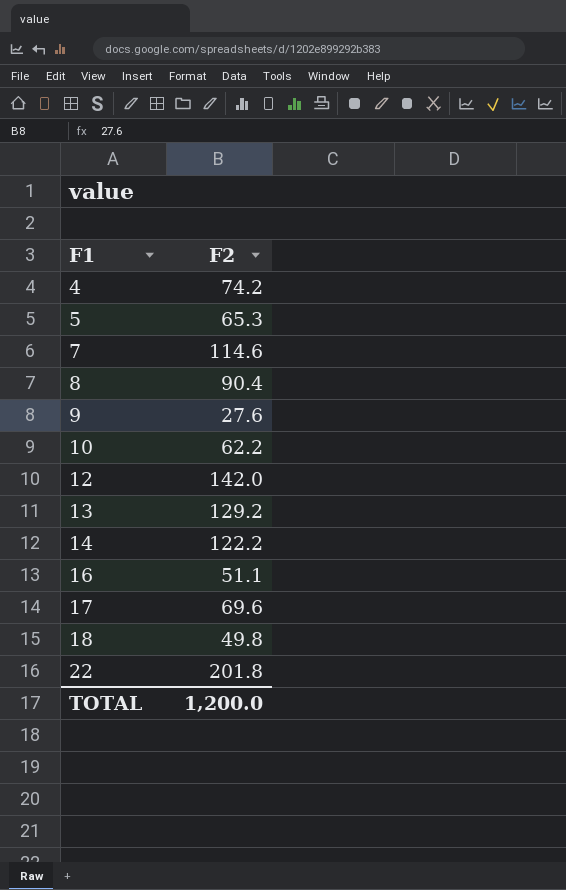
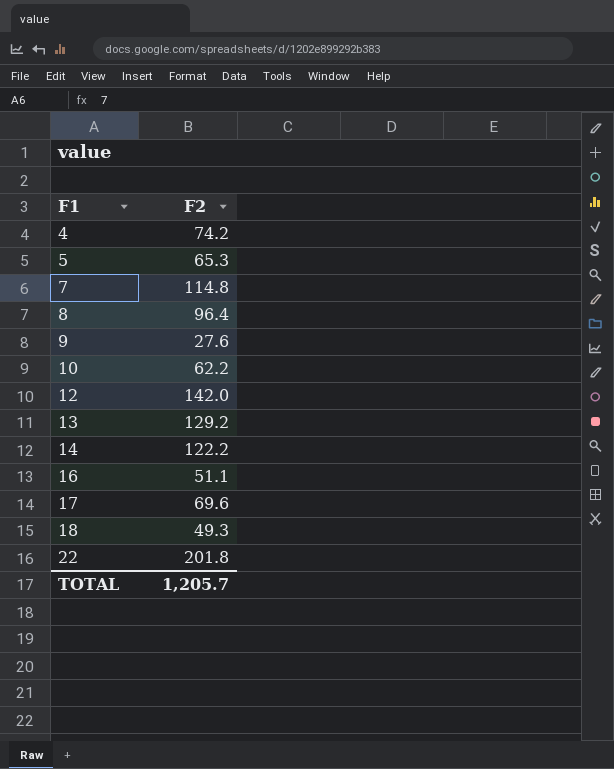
7 | F2: 114.6 -> 114.8
8 | F2: 90.4 -> 96.4
18 | F2: 49.8 -> 49.3
TOTAL | F2: 1,200.0 -> 1,205.7

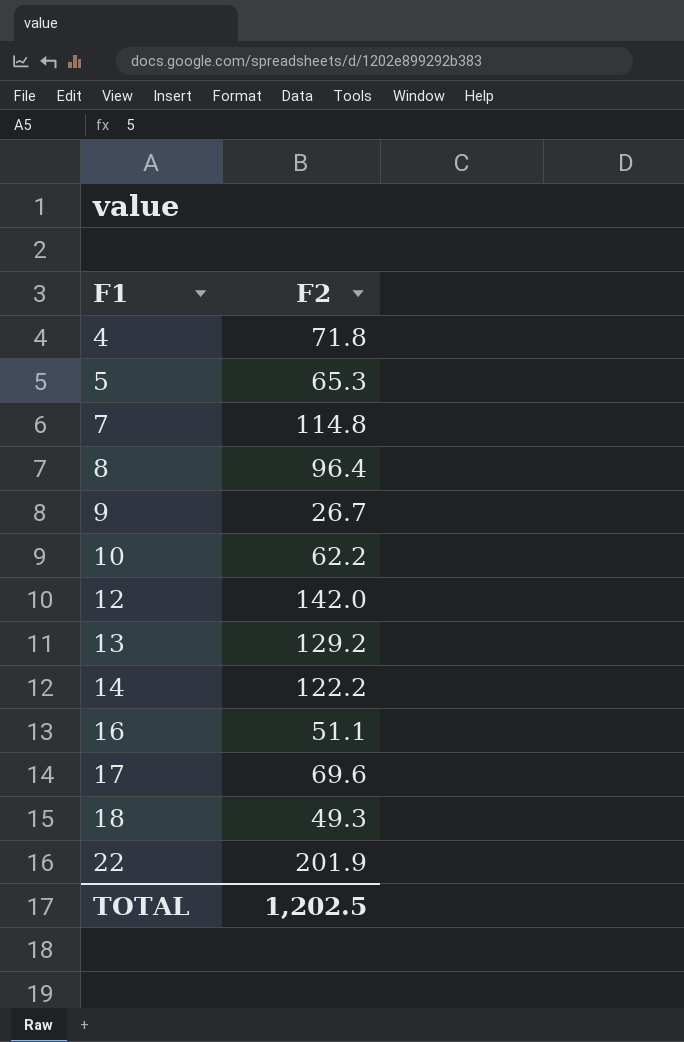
4 | F2: 74.2 -> 71.8
9 | F2: 27.6 -> 26.7
22 | F2: 201.8 -> 201.9
TOTAL | F2: 1,205.7 -> 1,202.5

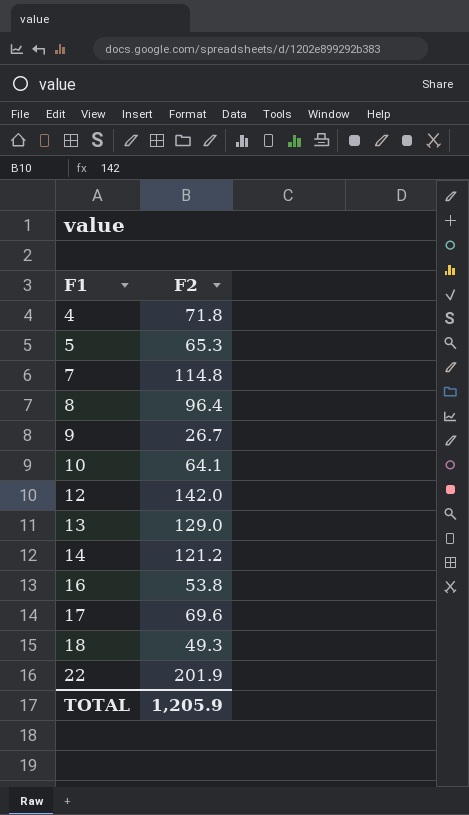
10 | F2: 62.2 -> 64.1
13 | F2: 129.2 -> 129.0
14 | F2: 122.2 -> 121.2
16 | F2: 51.1 -> 53.8
TOTAL | F2: 1,202.5 -> 1,205.9

